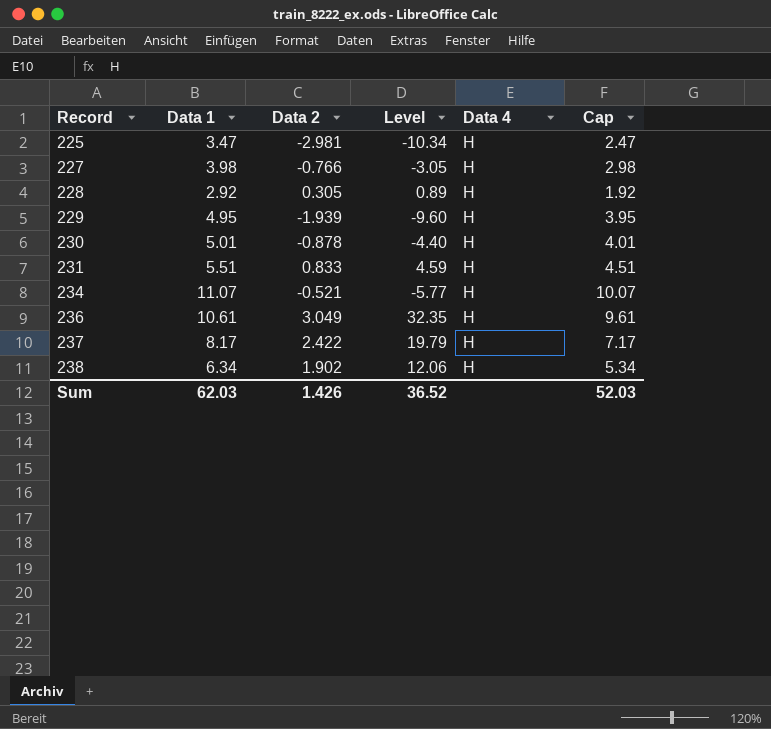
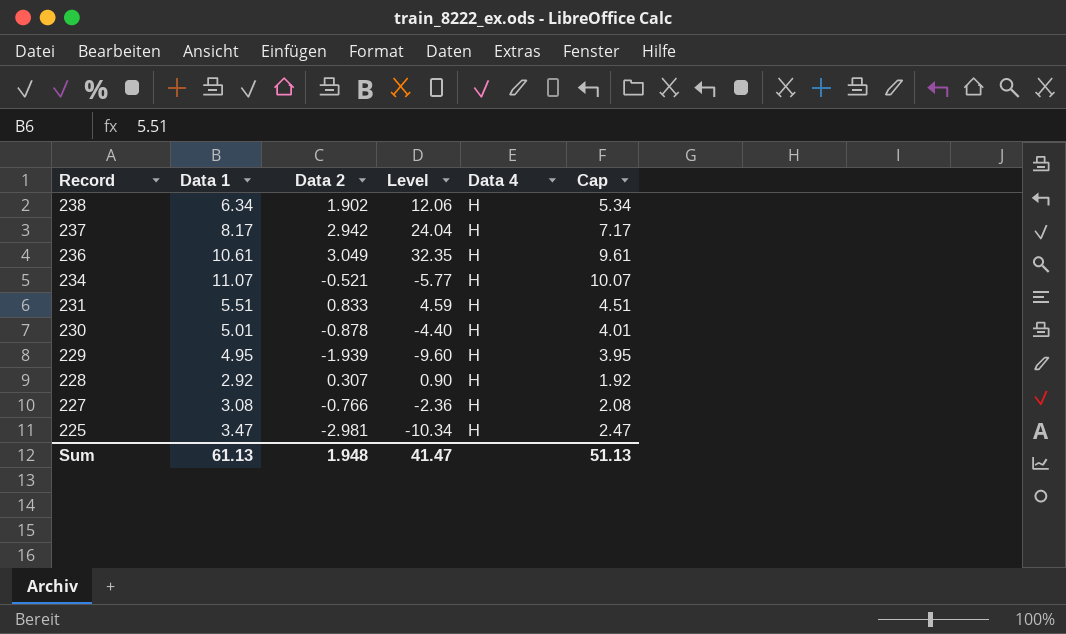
row order: Record ascending -> Record descending
237 | Data 2: 2.422 -> 2.942
237 | Level: 19.79 -> 24.04
228 | Data 2: 0.305 -> 0.307
228 | Level: 0.89 -> 0.90
227 | Data 1: 3.98 -> 3.08
227 | Level: -3.05 -> -2.36
227 | Cap: 2.98 -> 2.08
Sum | Data 1: 62.03 -> 61.13
Sum | Data 2: 1.426 -> 1.948
Sum | Level: 36.52 -> 41.47
Sum | Cap: 52.03 -> 51.13

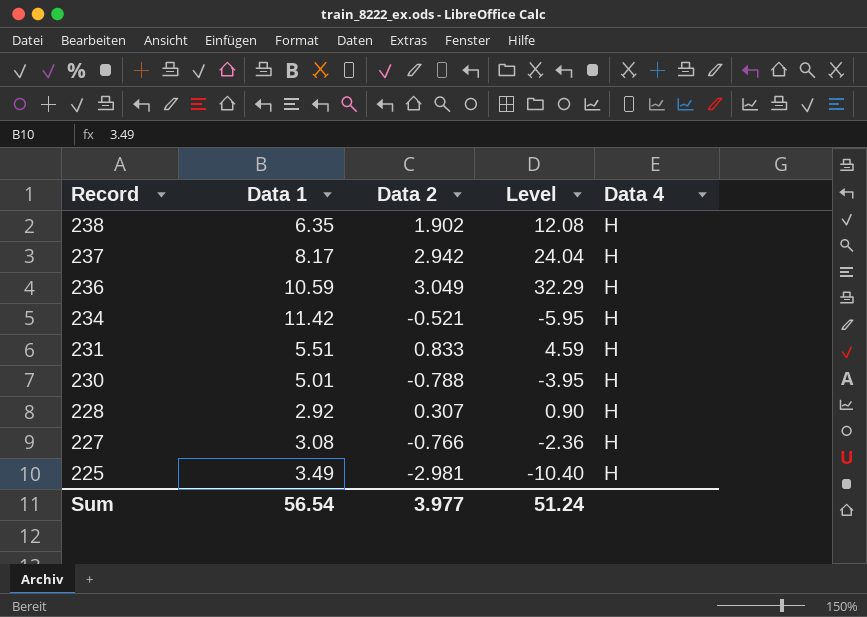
column Cap | formula: [Data 1] - 1 -> none
row 229: 4.95 | -1.939 | -9.60 | H | 3.95 -> none
238 | Data 1: 6.34 -> 6.35
238 | Level: 12.06 -> 12.08
236 | Data 1: 10.61 -> 10.59
236 | Level: 32.35 -> 32.29
234 | Data 1: 11.07 -> 11.42
234 | Level: -5.77 -> -5.95
230 | Data 2: -0.878 -> -0.788
230 | Level: -4.40 -> -3.95
225 | Data 1: 3.47 -> 3.49
225 | Level: -10.34 -> -10.40
Sum | Data 1: 61.13 -> 56.54
Sum | Data 2: 1.948 -> 3.977
Sum | Level: 41.47 -> 51.24

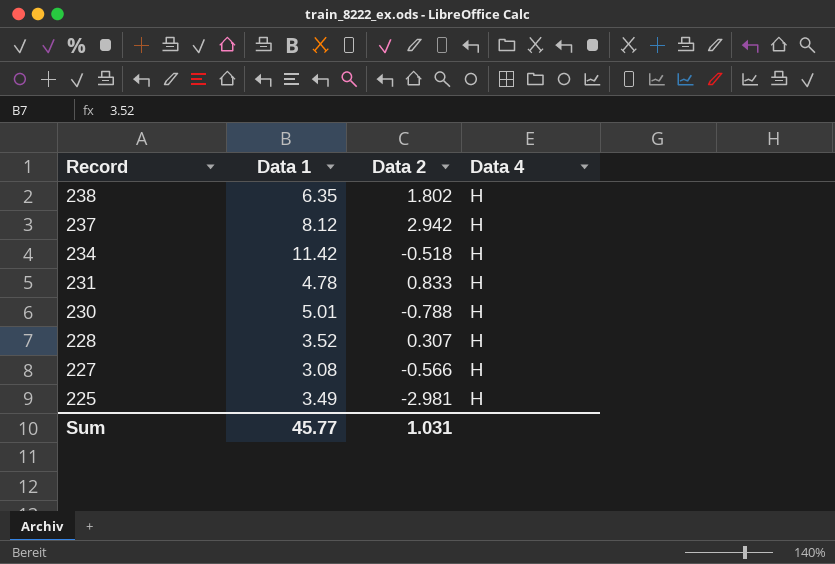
column Level | formula: [Data 1] * [Data 2] -> none
row 236: 10.59 | 3.049 | 32.29 | H -> none
238 | Data 2: 1.902 -> 1.802
237 | Data 1: 8.17 -> 8.12
234 | Data 2: -0.521 -> -0.518
231 | Data 1: 5.51 -> 4.78
228 | Data 1: 2.92 -> 3.52
227 | Data 2: -0.766 -> -0.566
Sum | Data 1: 56.54 -> 45.77
Sum | Data 2: 3.977 -> 1.031

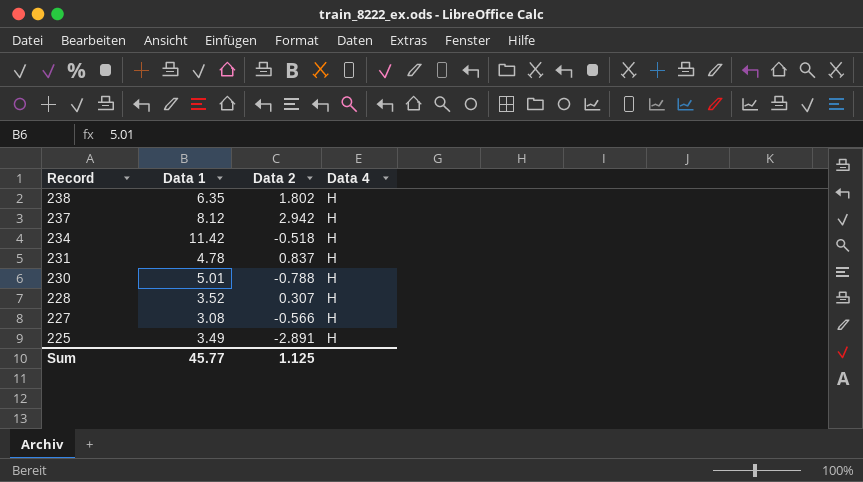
231 | Data 2: 0.833 -> 0.837
225 | Data 2: -2.981 -> -2.891
Sum | Data 2: 1.031 -> 1.125

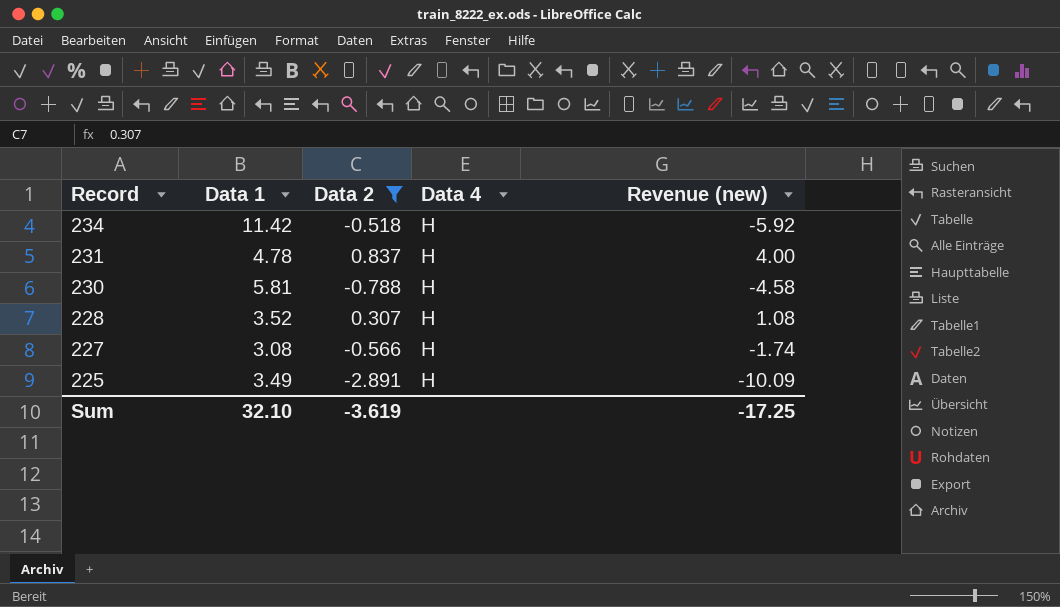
filter: none -> Data 2 <= 0.837
column Revenue (new) | formula: none -> [Data 1] * [Data 2]
230 | Data 1: 5.01 -> 5.81
Sum | Data 1: 45.77 -> 32.10
Sum | Data 2: 1.125 -> -3.619

